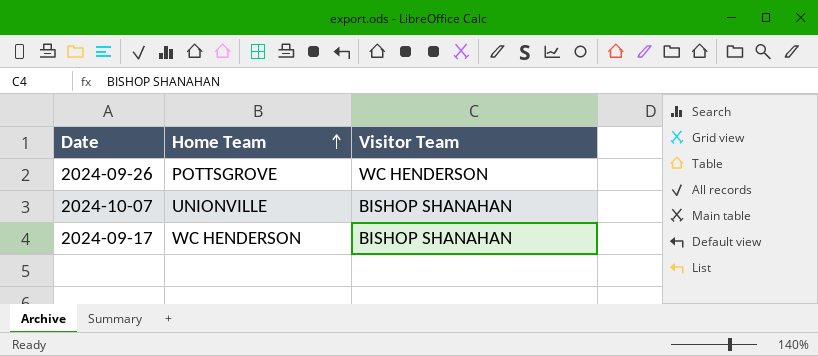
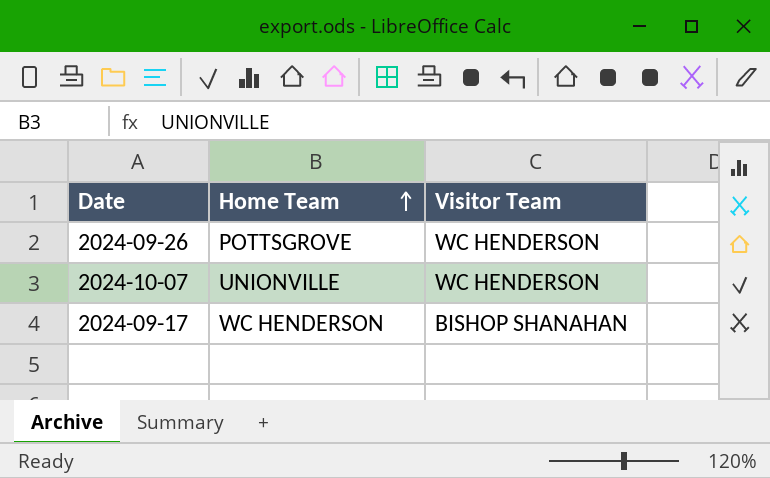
2024-10-07 | Visitor Team: BISHOP SHANAHAN -> WC HENDERSON

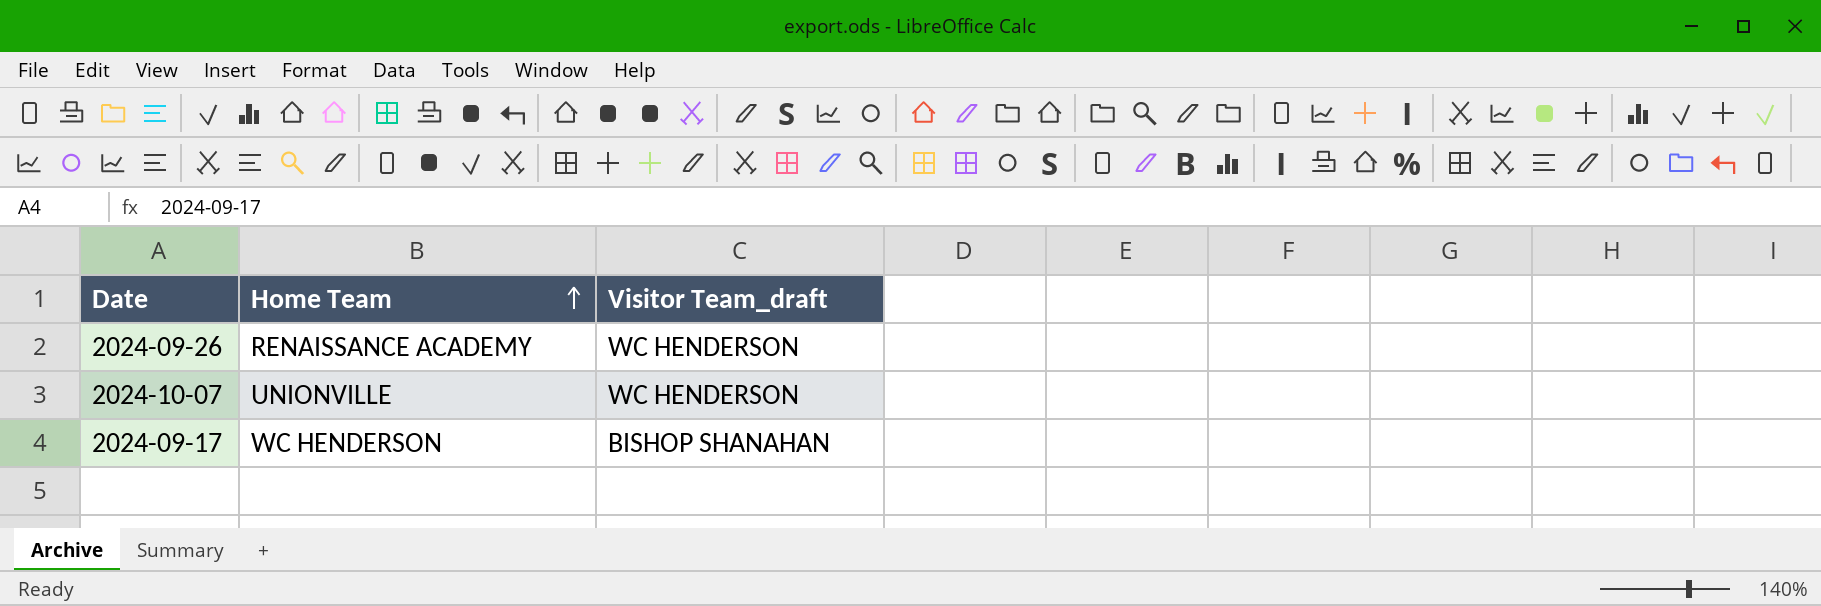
column name: Visitor Team -> Visitor Team_draft
2024-09-26 | Home Team: POTTSGROVE -> RENAISSANCE ACADEMY

